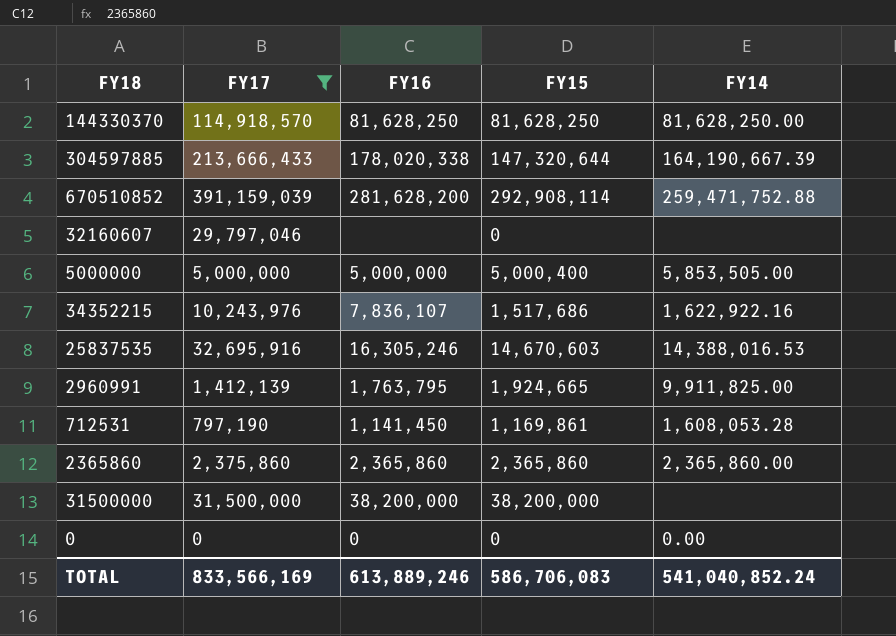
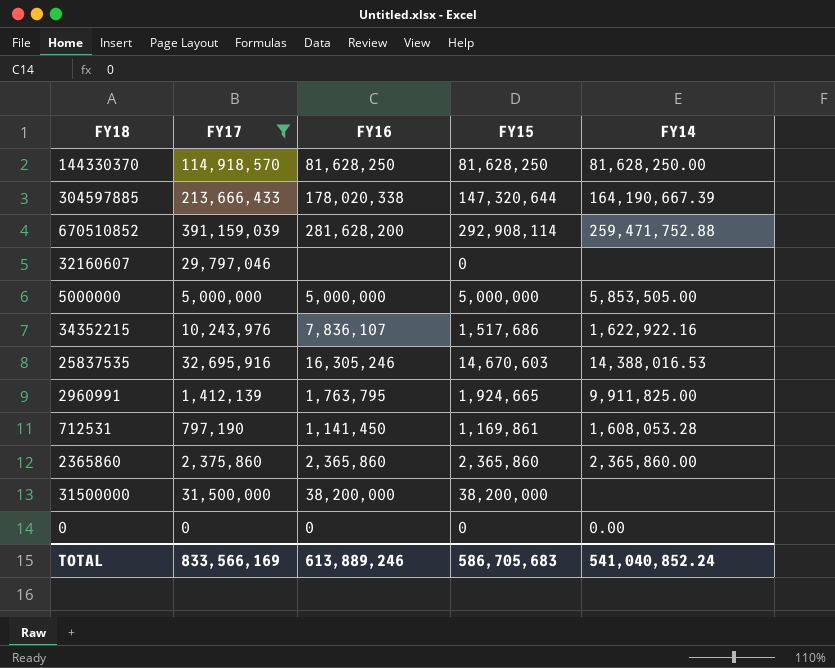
5000000 | FY15: 5,000,400 -> 5,000,000
TOTAL | FY15: 586,706,083 -> 586,705,683

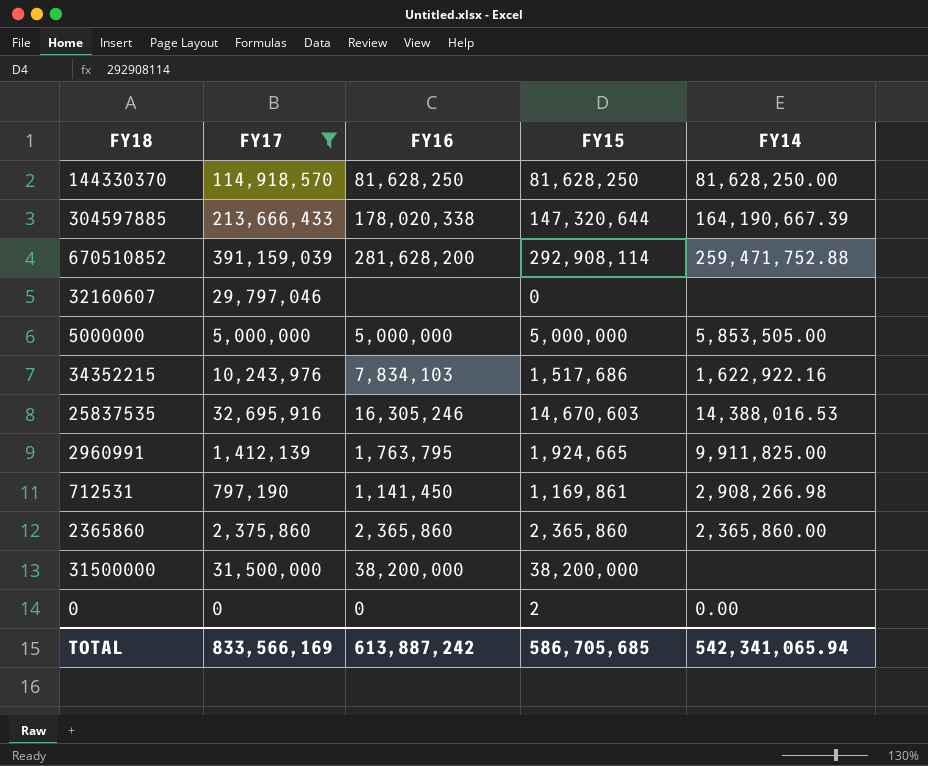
34352215 | FY16: 7,836,107 -> 7,834,103
712531 | FY14: 1,608,053.28 -> 2,908,266.98
0 | FY15: 0 -> 2
TOTAL | FY16: 613,889,246 -> 613,887,242
TOTAL | FY15: 586,705,683 -> 586,705,685
TOTAL | FY14: 541,040,852.24 -> 542,341,065.94

